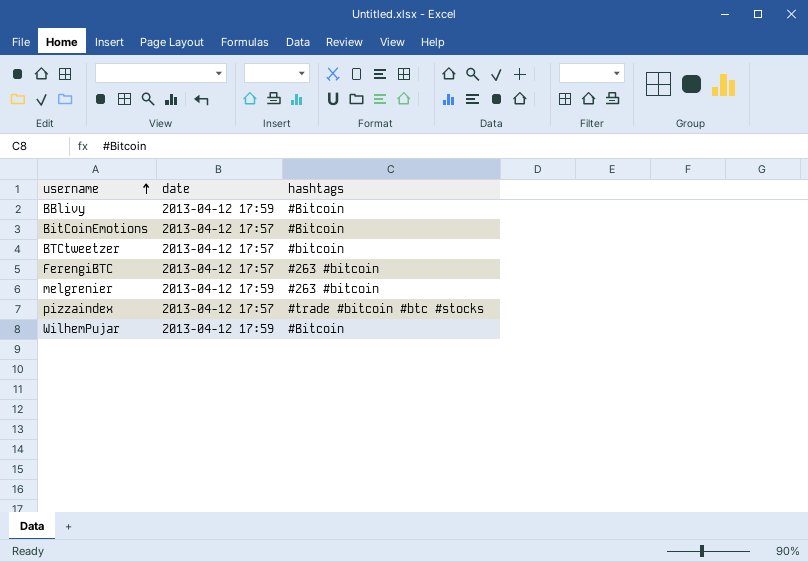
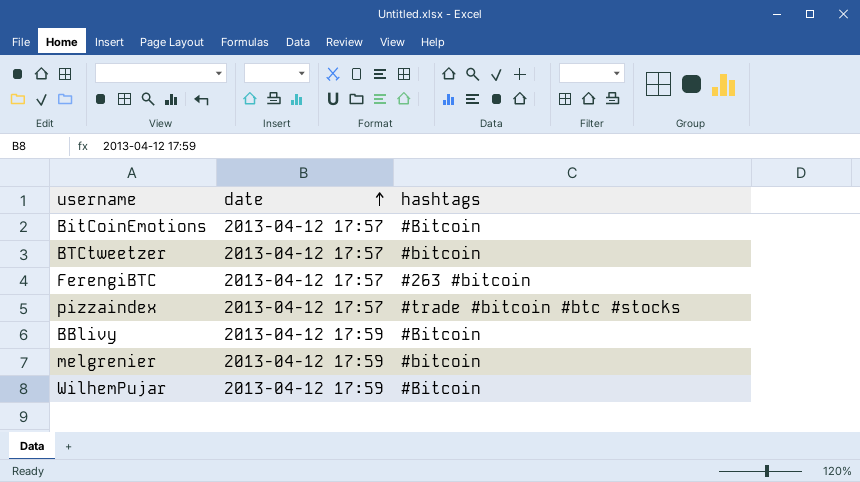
row order: username ascending -> date ascending
melgrenier | hashtags: #263 #bitcoin -> #bitcoin

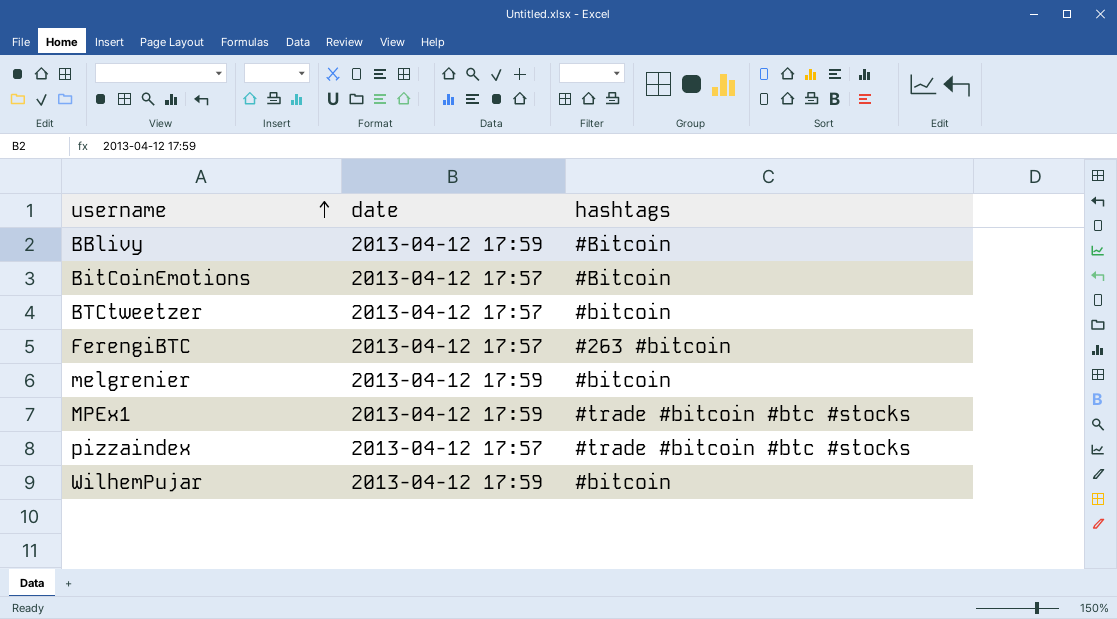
row order: date ascending -> username ascending
row MPEx1: none -> 2013-04-12 17:59 | #trade #bitcoin #btc #stocks
WilhemPujar | hashtags: #Bitcoin -> #bitcoin

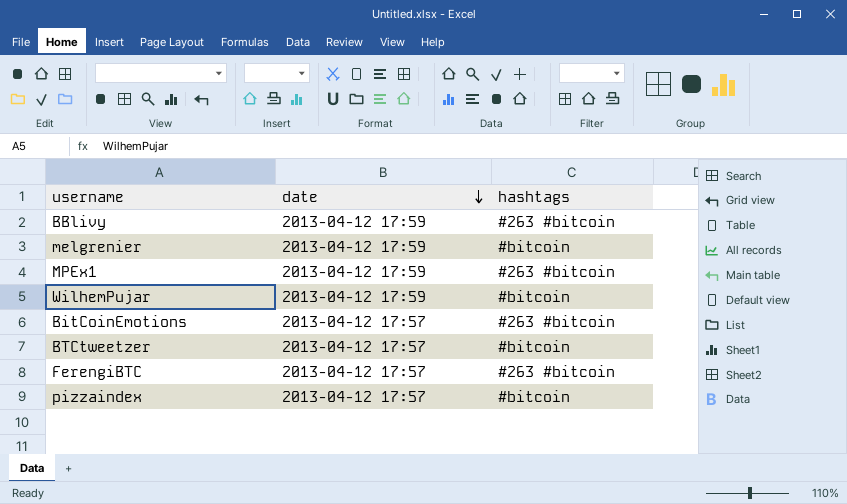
row order: username ascending -> date descending
BBlivy | hashtags: #Bitcoin -> #263 #bitcoin
MPEx1 | hashtags: #trade #bitcoin #btc #stocks -> #263 #bitcoin
BitCoinEmotions | hashtags: #Bitcoin -> #263 #bitcoin
pizzaindex | hashtags: #trade #bitcoin #btc #stocks -> #bitcoin

